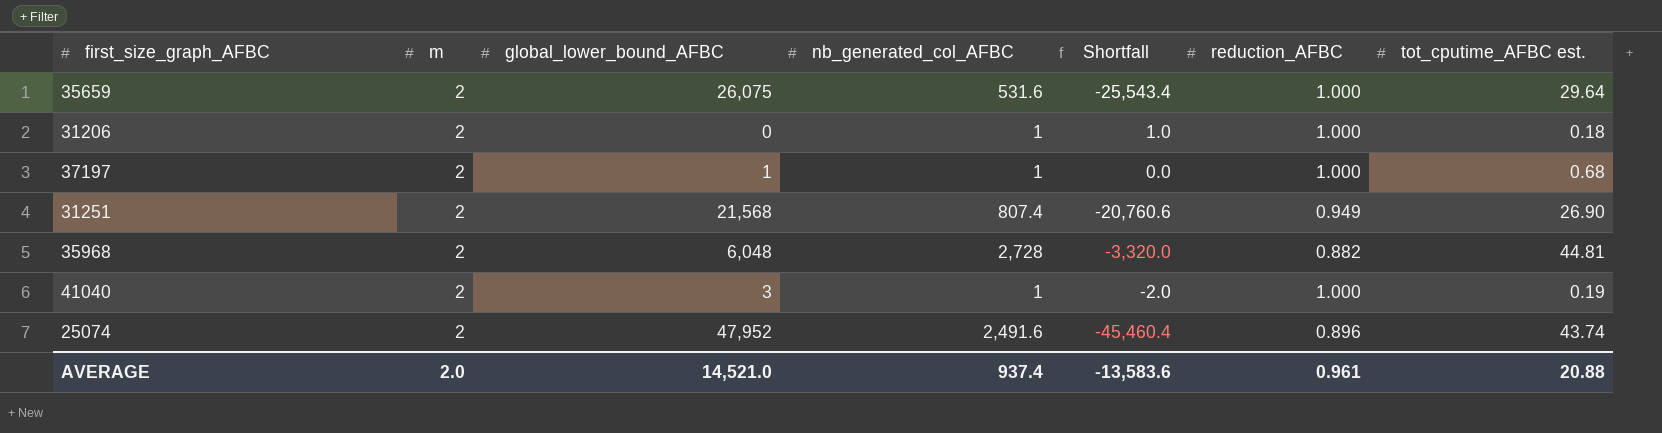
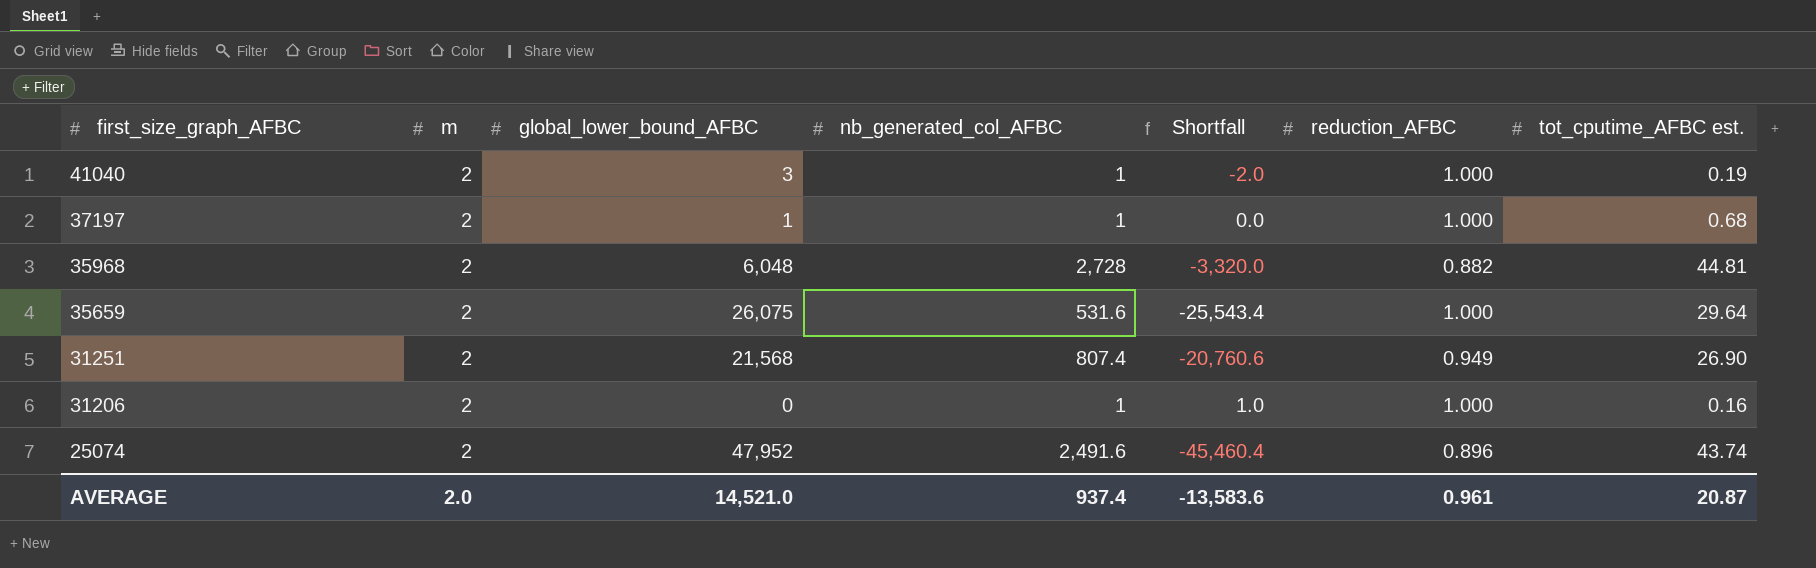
row order: none -> first_size_graph_AFBC descending
31206 | tot_cputime_AFBC est.: 0.18 -> 0.16
AVERAGE | tot_cputime_AFBC est.: 20.88 -> 20.87

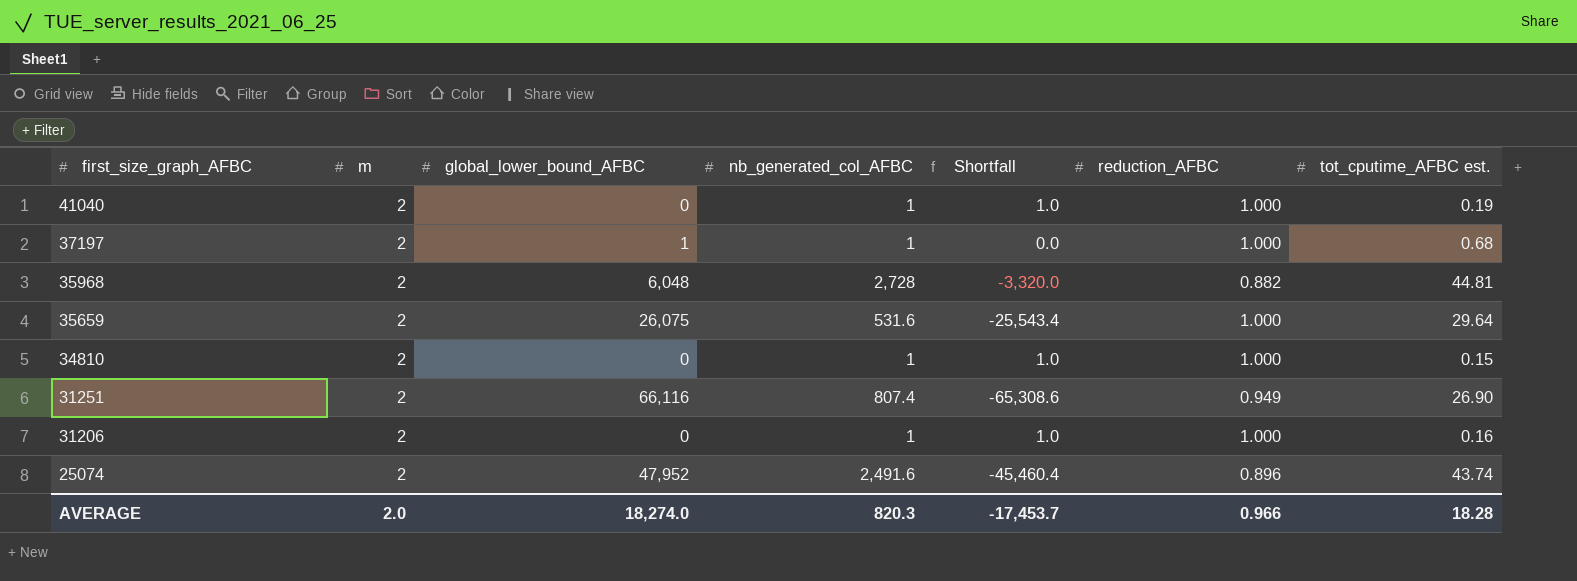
41040 | global_lower_bound_AFBC: 3 -> 0
41040 | Shortfall: -2.0 -> 1.0
row 34810: none -> 2 | 0 | 1 | 1.0 | 1.000 | 0.15
31251 | global_lower_bound_AFBC: 21,568 -> 66,116
31251 | Shortfall: -20,760.6 -> -65,308.6
AVERAGE | global_lower_bound_AFBC: 14,521.0 -> 18,274.0
AVERAGE | nb_generated_col_AFBC: 937.4 -> 820.3
AVERAGE | Shortfall: -13,583.6 -> -17,453.7
AVERAGE | reduction_AFBC: 0.961 -> 0.966
AVERAGE | tot_cputime_AFBC est.: 20.87 -> 18.28

